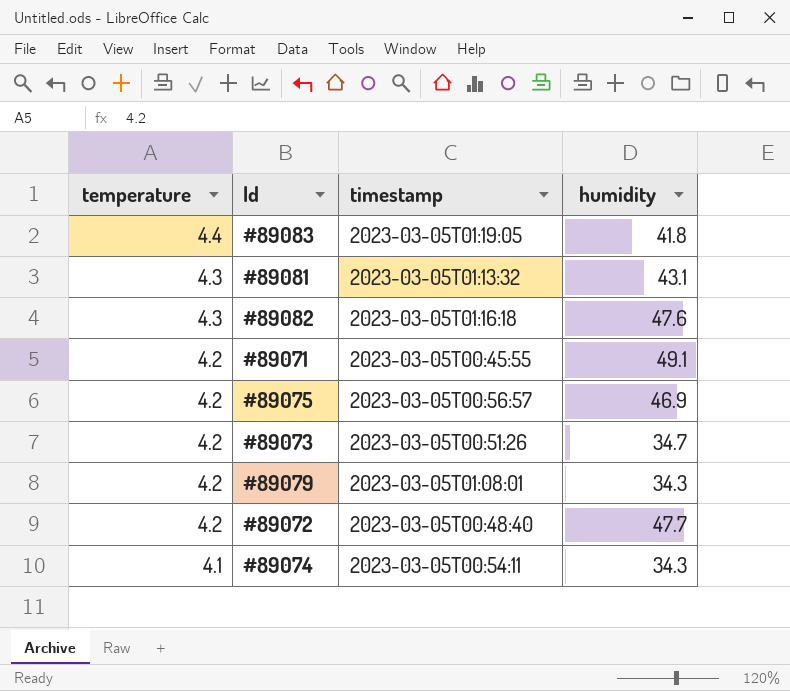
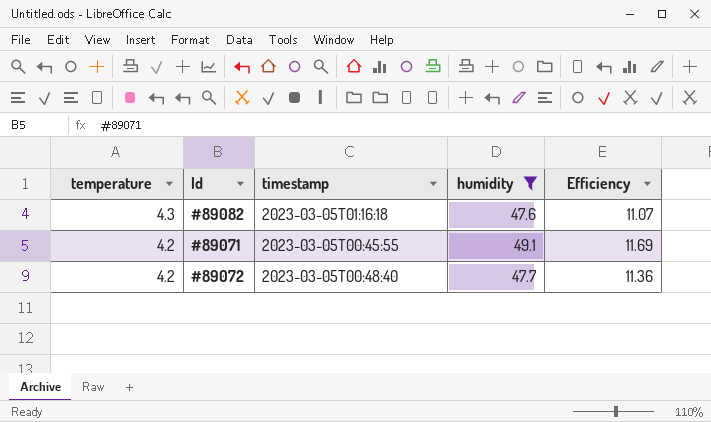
filter: none -> humidity >= 47.6
column Efficiency | formula: none -> [humidity] / [temperature]

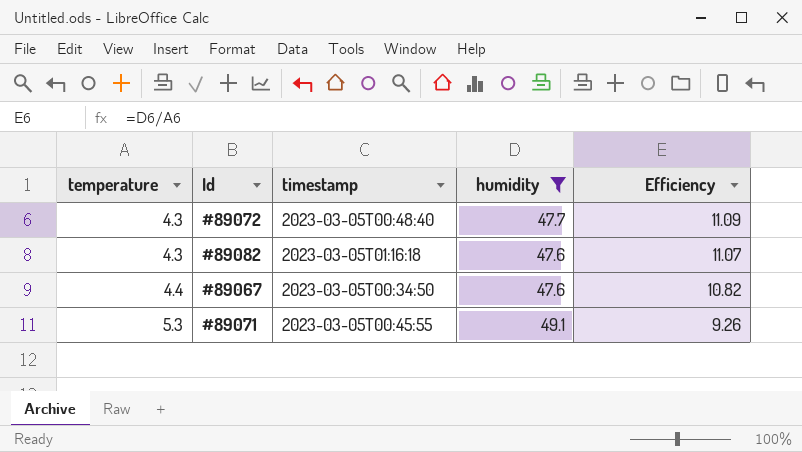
row order: temperature descending -> temperature ascending
#89072 | temperature: 4.2 -> 4.3
#89072 | Efficiency: 11.36 -> 11.09
row #89067: none -> 4.4 | 2023-03-05T00:34:50 | 47.6 | 10.82
#89071 | temperature: 4.2 -> 5.3
#89071 | Efficiency: 11.69 -> 9.26

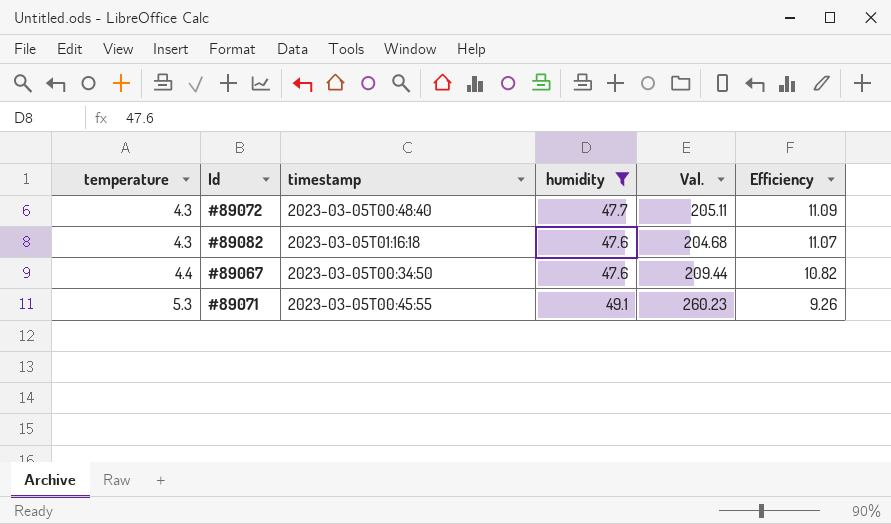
column Val. | formula: none -> [temperature] * [humidity]

